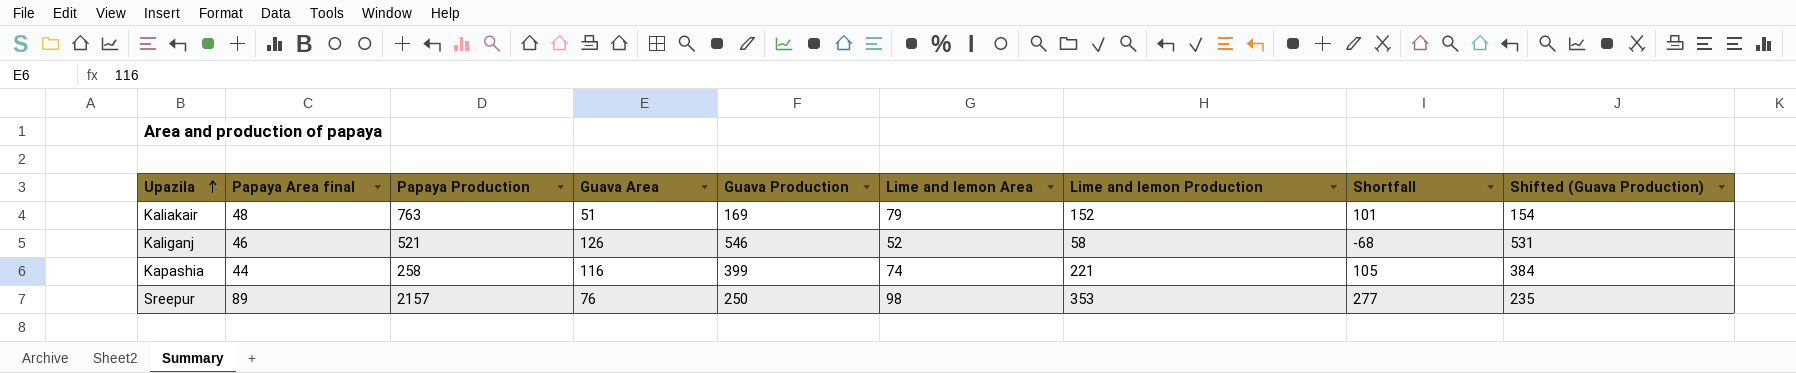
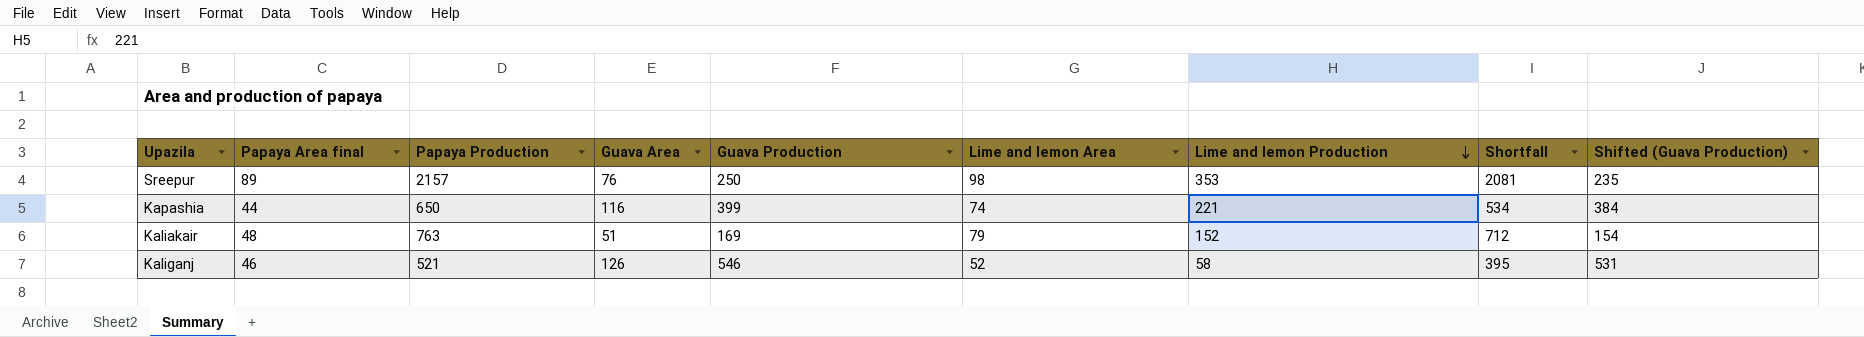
row order: Upazila ascending -> Lime and lemon Production descending
column Shortfall | formula: [Lime and lemon Production] - [Guava Area] -> [Papaya Production] - [Guava Area]
Kapashia | Papaya Production: 258 -> 650

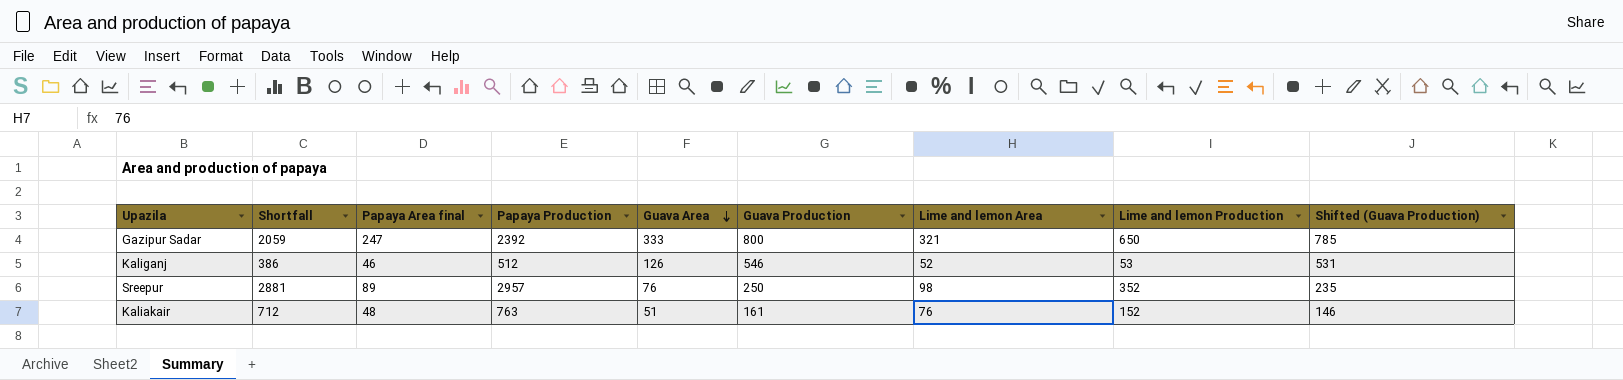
row order: Lime and lemon Production descending -> Guava Area descending
column Shortfall | position: 8 -> 2
row Kapashia: 44 | 650 | 116 | 399 | 74 | 221 | 534 | 384 -> none
row Gazipur Sadar: none -> 2059 | 247 | 2392 | 333 | 800 | 321 | 650 | 785
Kaliganj | Shortfall: 395 -> 386
Kaliganj | Papaya Production: 521 -> 512
Kaliganj | Lime and lemon Production: 58 -> 53
Sreepur | Shortfall: 2081 -> 2881
Sreepur | Papaya Production: 2157 -> 2957
Sreepur | Lime and lemon Production: 353 -> 352
Kaliakair | Guava Production: 169 -> 161
Kaliakair | Lime and lemon Area: 79 -> 76
Kaliakair | Shifted (Guava Production): 154 -> 146

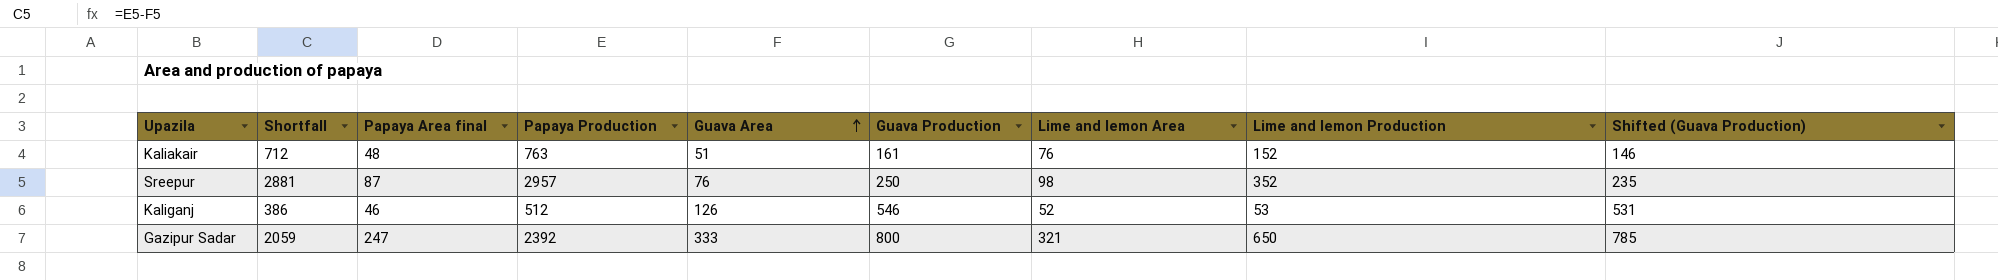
row order: Guava Area descending -> Guava Area ascending
Sreepur | Papaya Area final: 89 -> 87

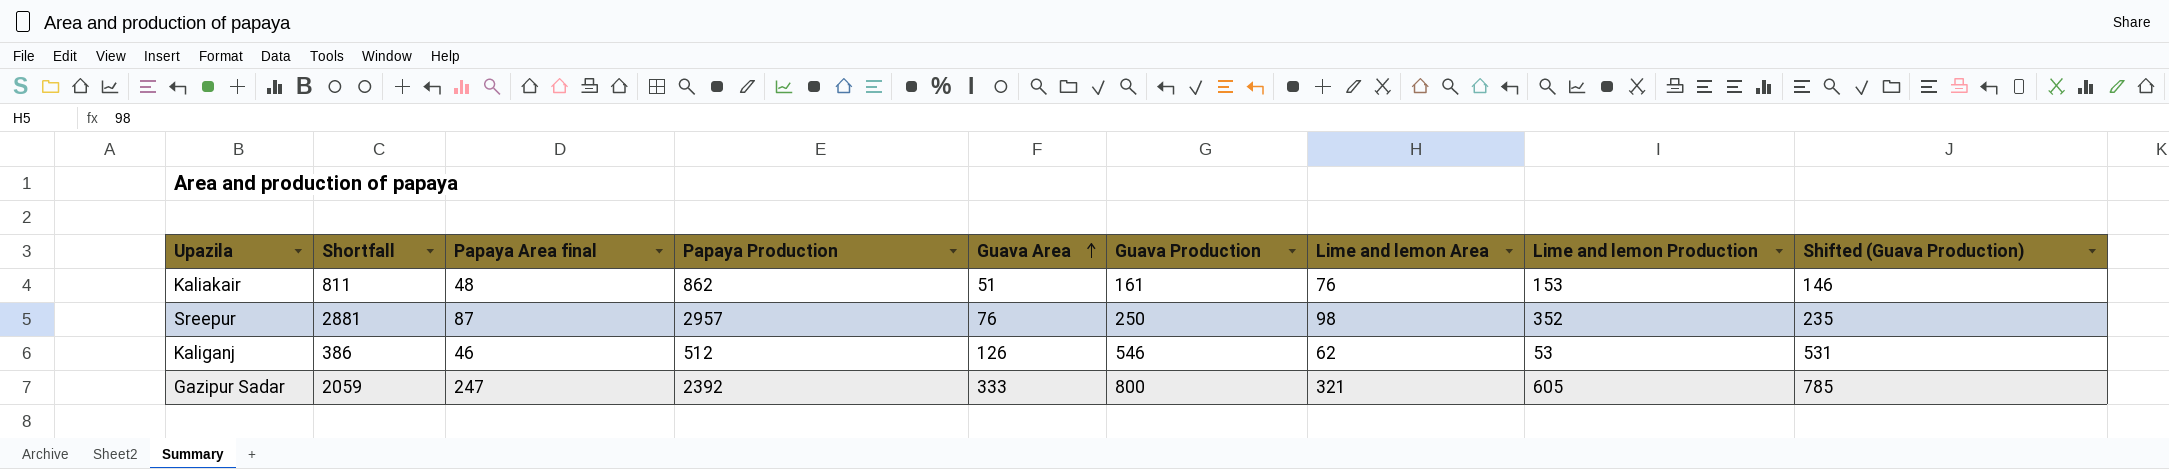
Kaliakair | Shortfall: 712 -> 811
Kaliakair | Papaya Production: 763 -> 862
Kaliakair | Lime and lemon Production: 152 -> 153
Kaliganj | Lime and lemon Area: 52 -> 62
Gazipur Sadar | Lime and lemon Production: 650 -> 605

